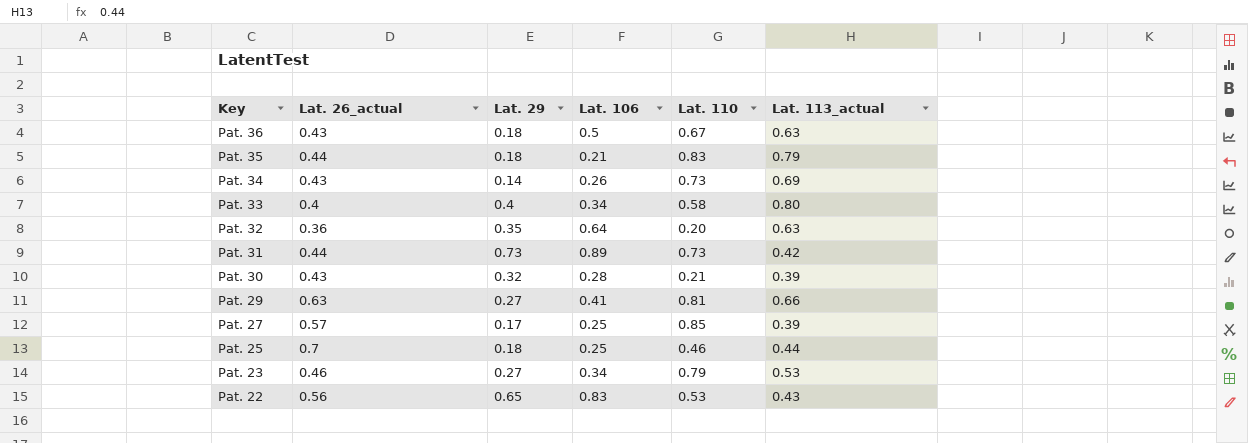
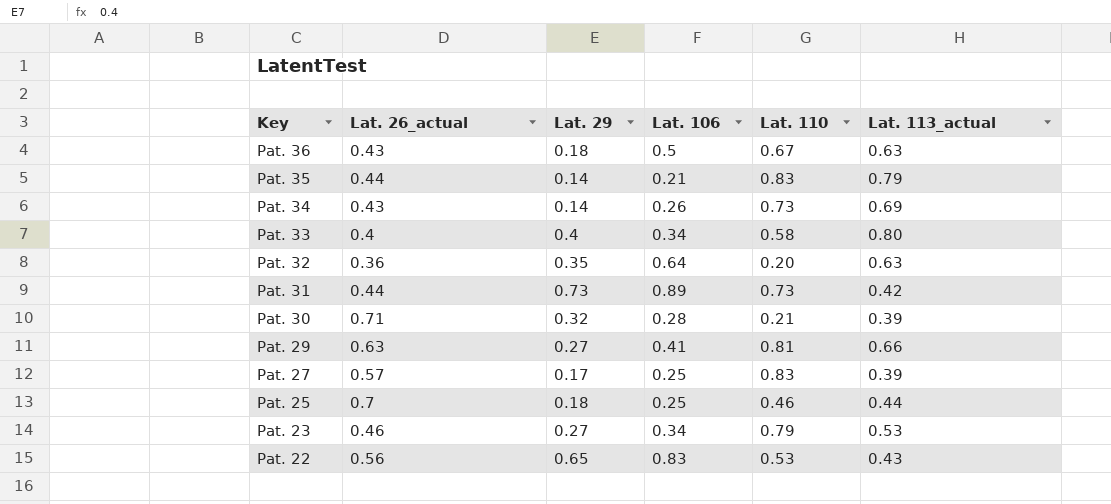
Pat. 35 | Lat. 29: 0.18 -> 0.14
Pat. 30 | Lat. 26_actual: 0.43 -> 0.71
Pat. 27 | Lat. 110: 0.85 -> 0.83

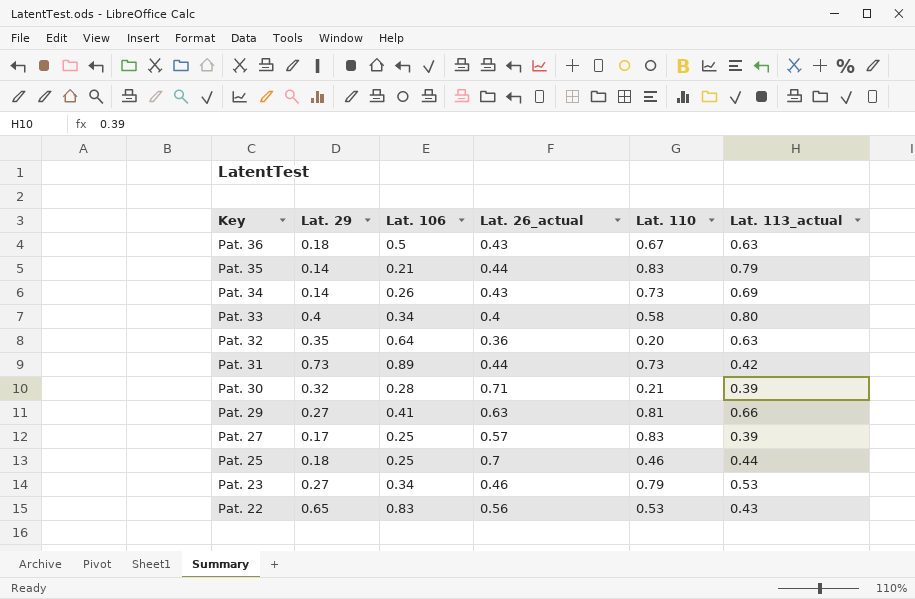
column Lat. 26_actual | position: 2 -> 4

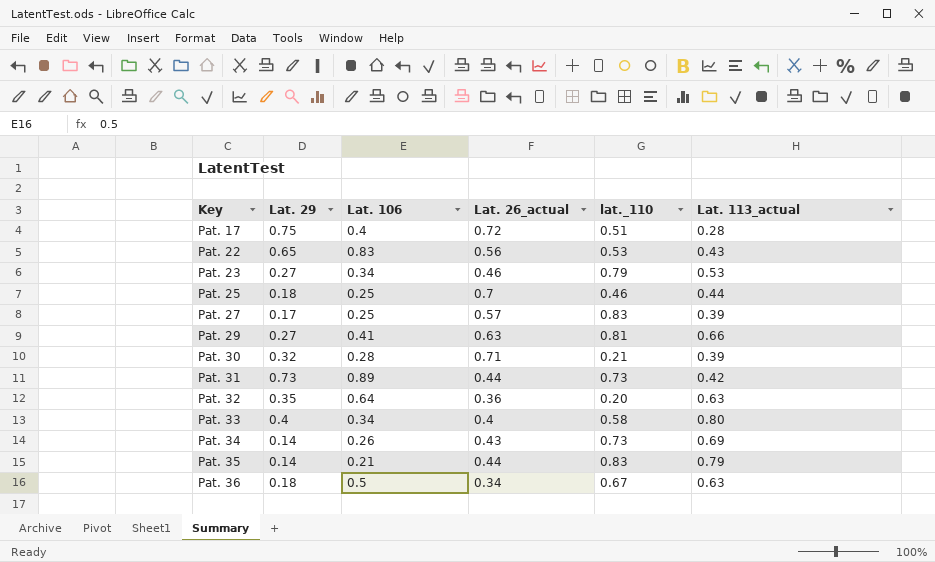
row order: Key descending -> Key ascending
column name: Lat. 110 -> lat._110
row Pat. 17: none -> 0.75 | 0.4 | 0.72 | 0.51 | 0.28
Pat. 36 | Lat. 26_actual: 0.43 -> 0.34

